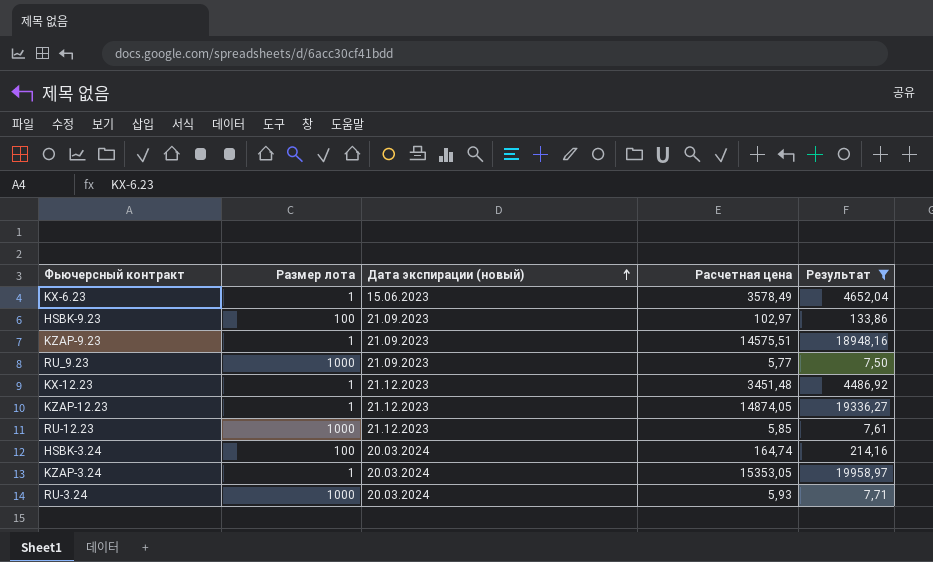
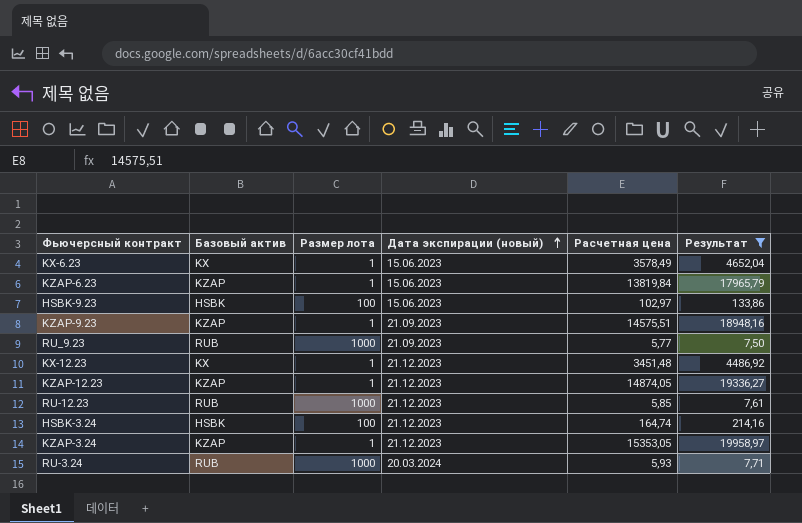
column Базовый актив | position: none -> 2
row KZAP-6.23: none -> KZAP | 1 | 15.06.2023 | 13819,84 | 17965,79
HSBK-9.23 | Дата экспирации (новый): 21.09.2023 -> 15.06.2023
HSBK-3.24 | Дата экспирации (новый): 20.03.2024 -> 21.12.2023
KZAP-3.24 | Дата экспирации (новый): 20.03.2024 -> 21.12.2023

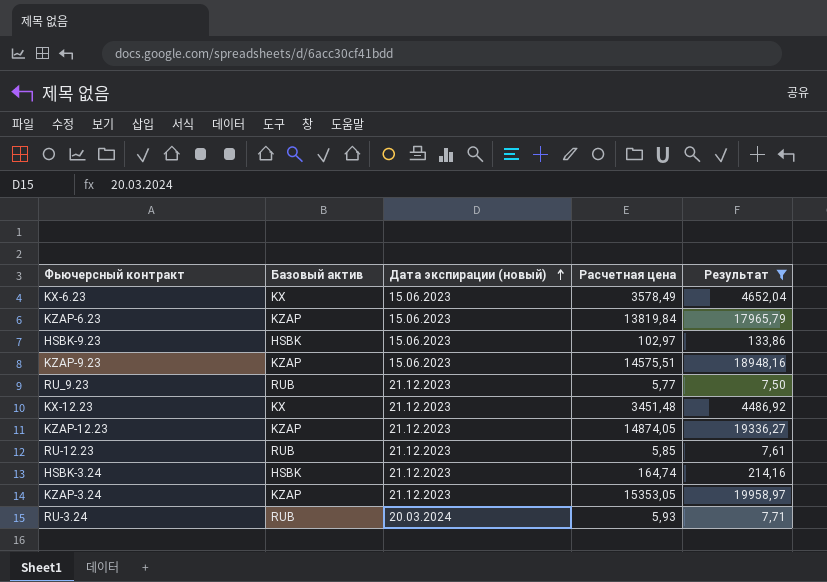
column Размер лота | position: 3 -> none
KZAP-9.23 | Дата экспирации (новый): 21.09.2023 -> 15.06.2023
RU_9.23 | Дата экспирации (новый): 21.09.2023 -> 21.12.2023

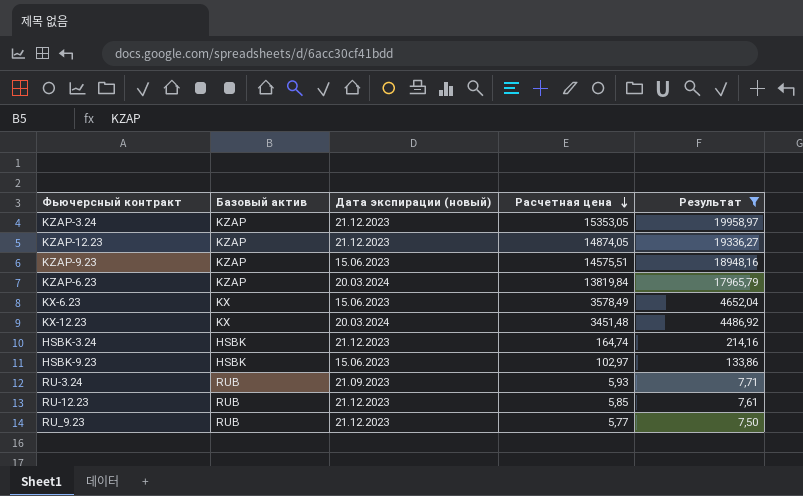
row order: Дата экспирации (новый) ascending -> Расчетная цена descending
KZAP-6.23 | Дата экспирации (новый): 15.06.2023 -> 20.03.2024
KX-12.23 | Дата экспирации (новый): 21.12.2023 -> 20.03.2024
RU-3.24 | Дата экспирации (новый): 20.03.2024 -> 21.09.2023

